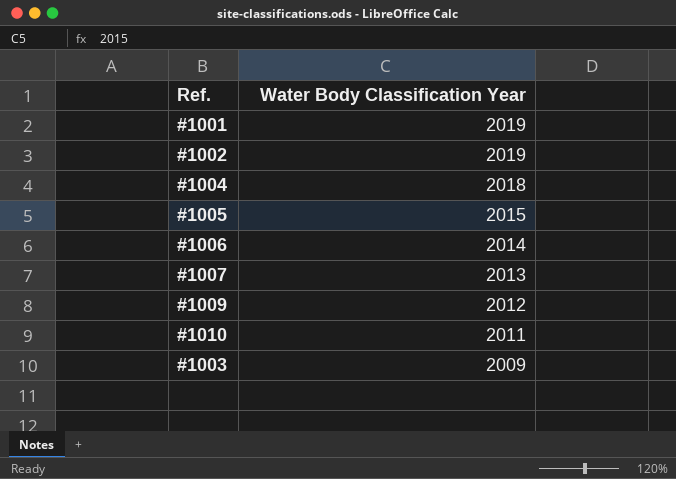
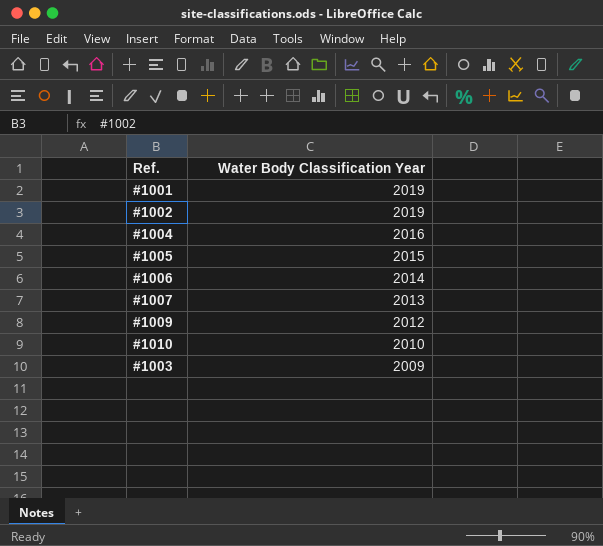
#1004 | Water Body Classification Year: 2018 -> 2016
#1010 | Water Body Classification Year: 2011 -> 2010

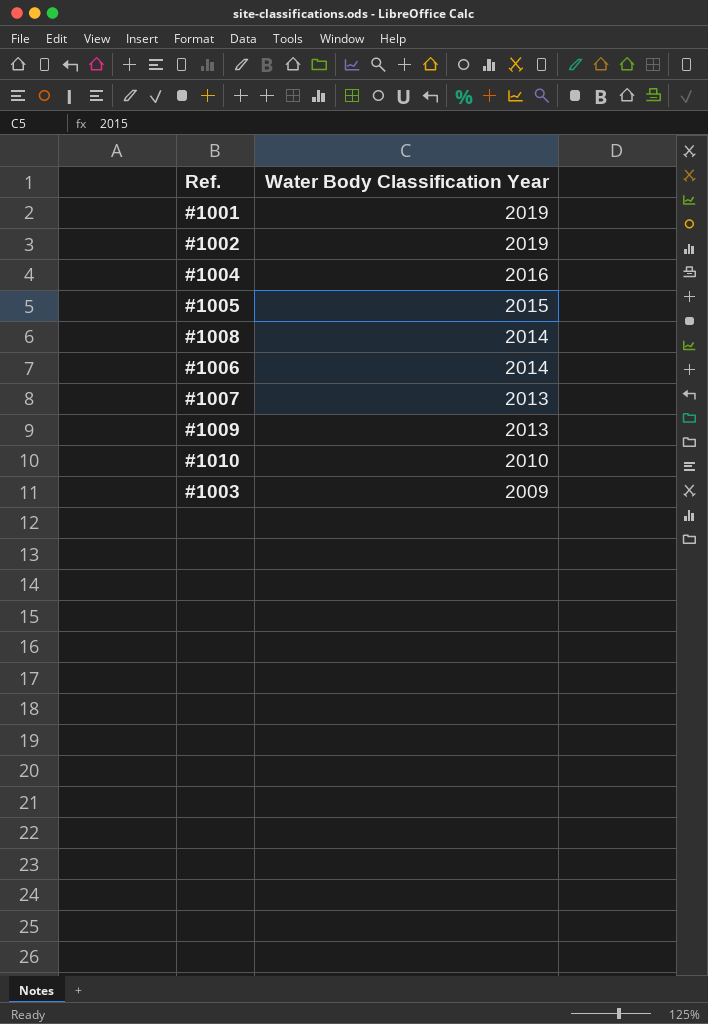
row #1008: none -> 2014
#1009 | Water Body Classification Year: 2012 -> 2013

